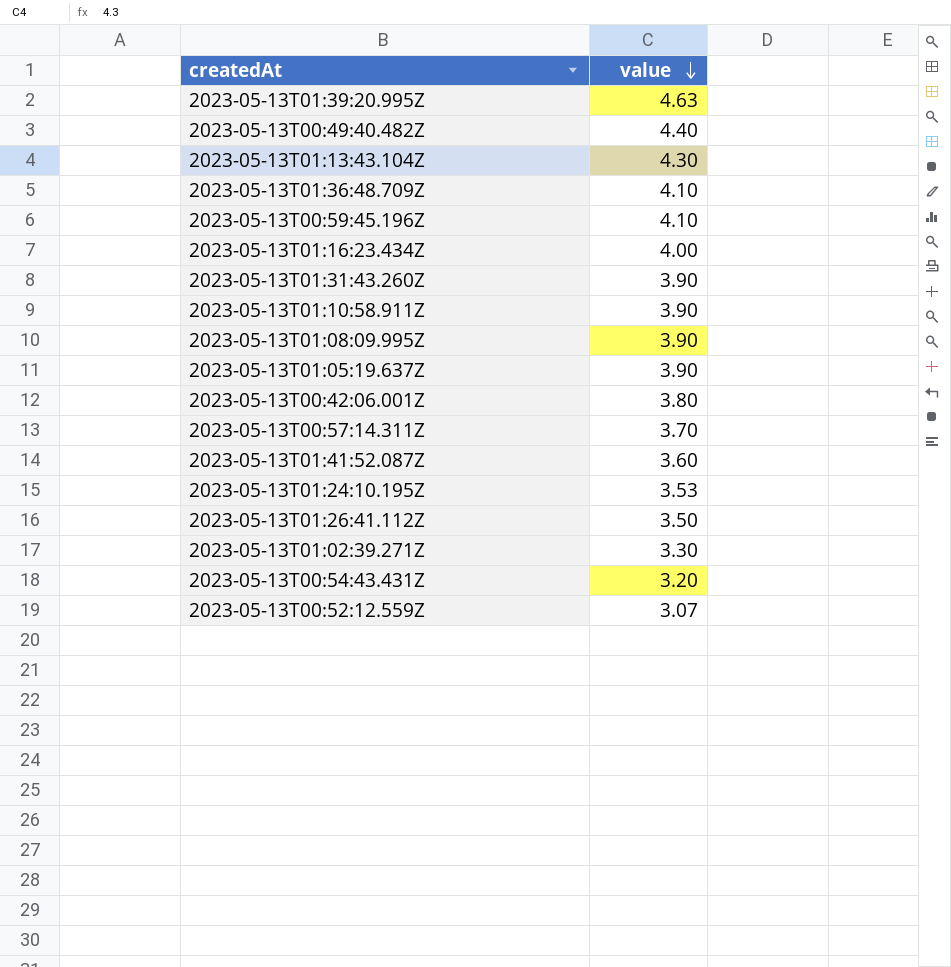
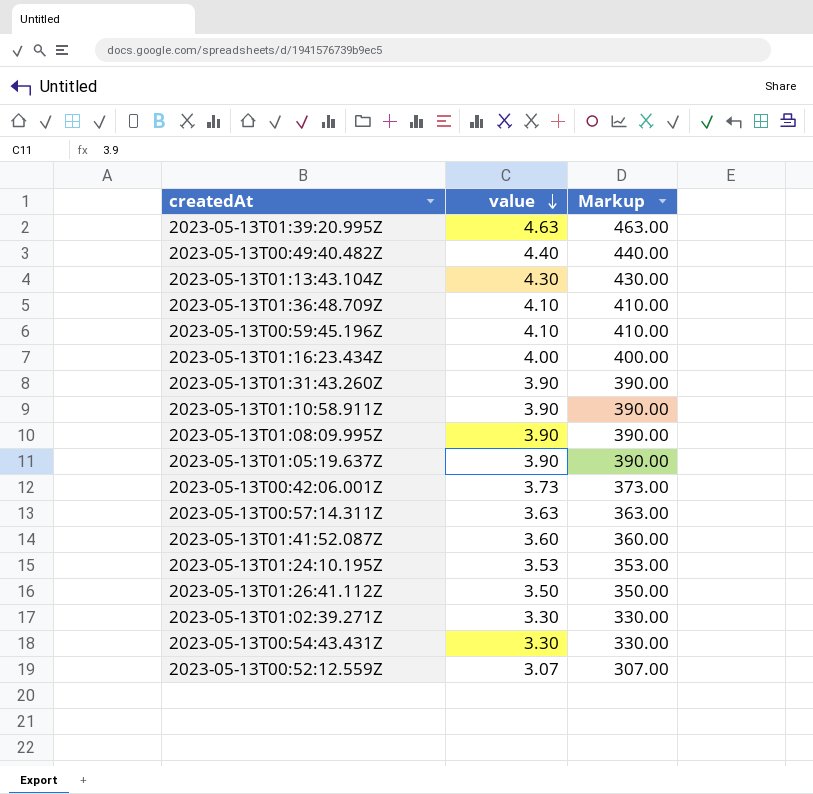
column Markup | formula: none -> [value] * 100
2023-05-13T00:42:06.001Z | value: 3.80 -> 3.73
2023-05-13T00:57:14.311Z | value: 3.70 -> 3.63
2023-05-13T00:54:43.431Z | value: 3.20 -> 3.30

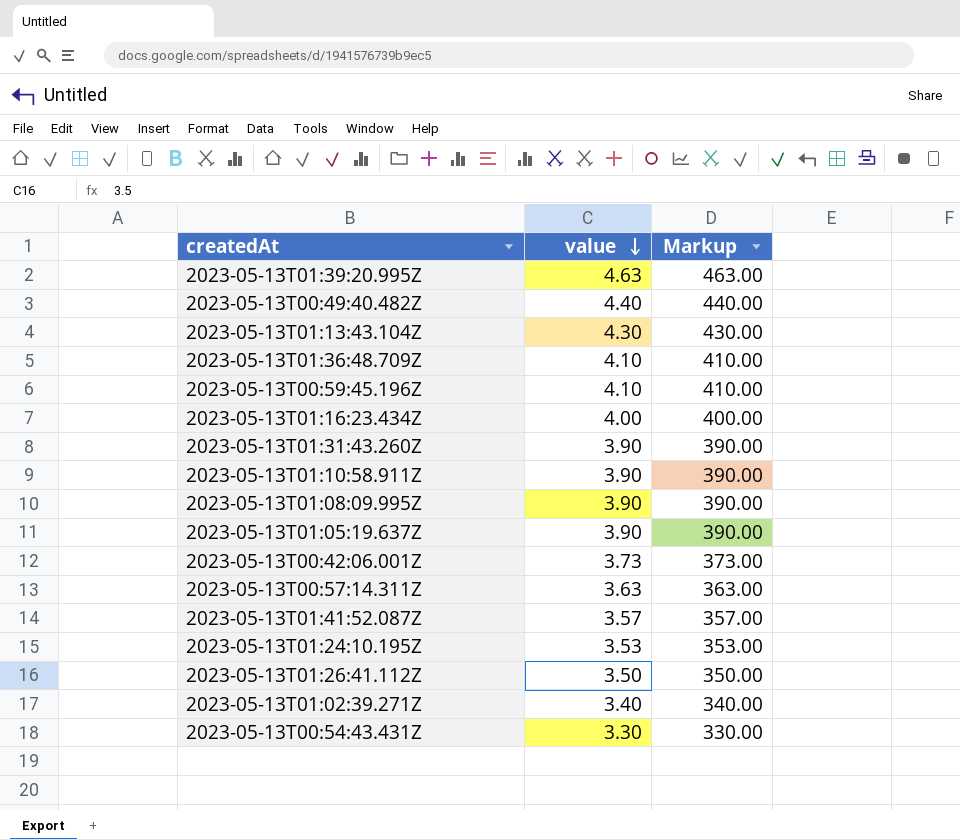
row 2023-05-13T00:52:12.559Z: 3.07 | 307.00 -> none
2023-05-13T01:41:52.087Z | value: 3.60 -> 3.57
2023-05-13T01:41:52.087Z | Markup: 360.00 -> 357.00
2023-05-13T01:02:39.271Z | value: 3.30 -> 3.40
2023-05-13T01:02:39.271Z | Markup: 330.00 -> 340.00

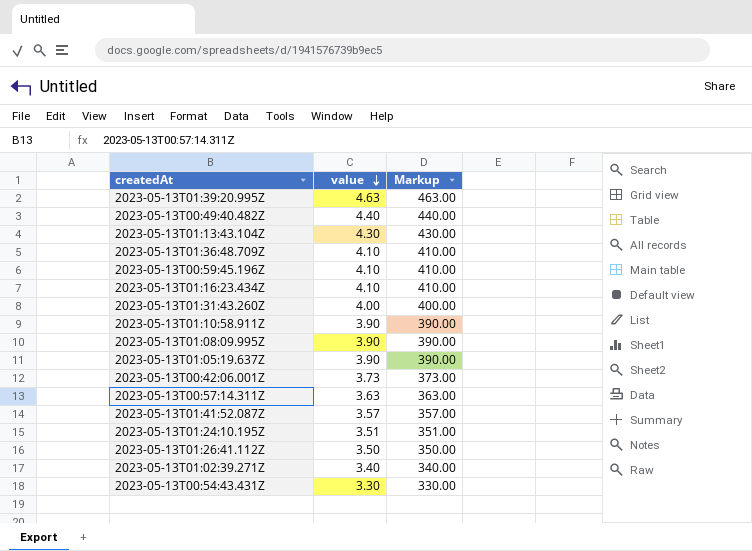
2023-05-13T01:16:23.434Z | value: 4.00 -> 4.10
2023-05-13T01:16:23.434Z | Markup: 400.00 -> 410.00
2023-05-13T01:31:43.260Z | value: 3.90 -> 4.00
2023-05-13T01:31:43.260Z | Markup: 390.00 -> 400.00
2023-05-13T01:24:10.195Z | value: 3.53 -> 3.51
2023-05-13T01:24:10.195Z | Markup: 353.00 -> 351.00

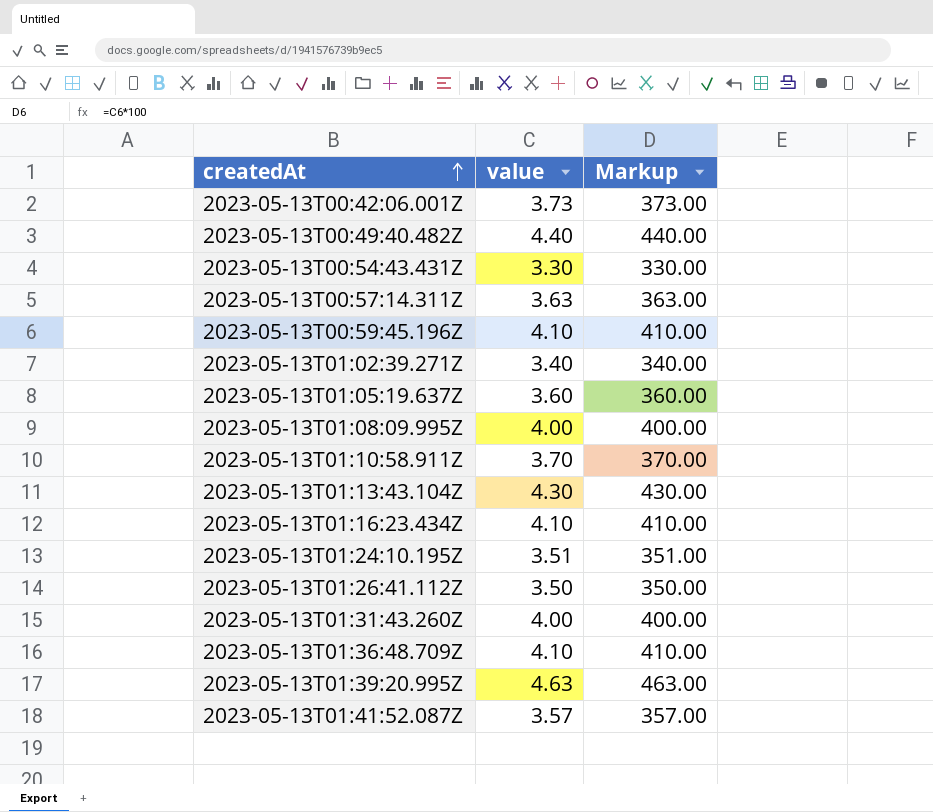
row order: value descending -> createdAt ascending
2023-05-13T01:05:19.637Z | value: 3.90 -> 3.60
2023-05-13T01:05:19.637Z | Markup: 390.00 -> 360.00
2023-05-13T01:08:09.995Z | value: 3.90 -> 4.00
2023-05-13T01:08:09.995Z | Markup: 390.00 -> 400.00
2023-05-13T01:10:58.911Z | value: 3.90 -> 3.70
2023-05-13T01:10:58.911Z | Markup: 390.00 -> 370.00

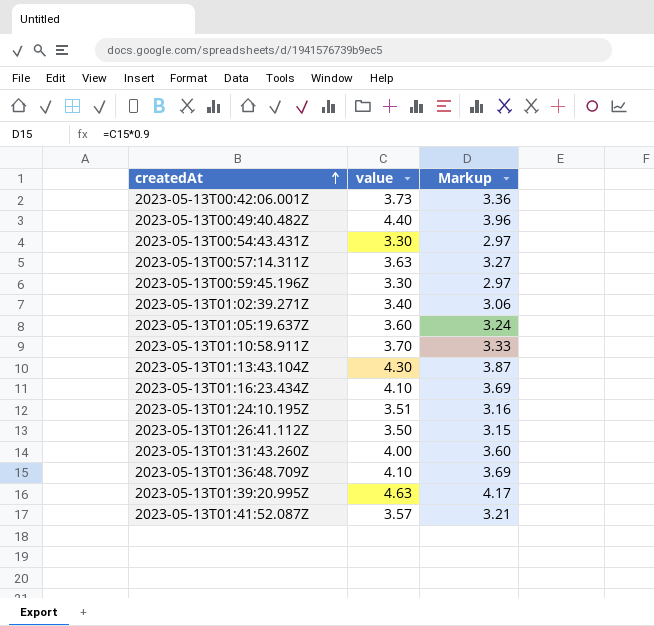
column Markup | formula: [value] * 100 -> [value] * 0.9
row 2023-05-13T01:08:09.995Z: 4.00 | 400.00 -> none
2023-05-13T00:59:45.196Z | value: 4.10 -> 3.30

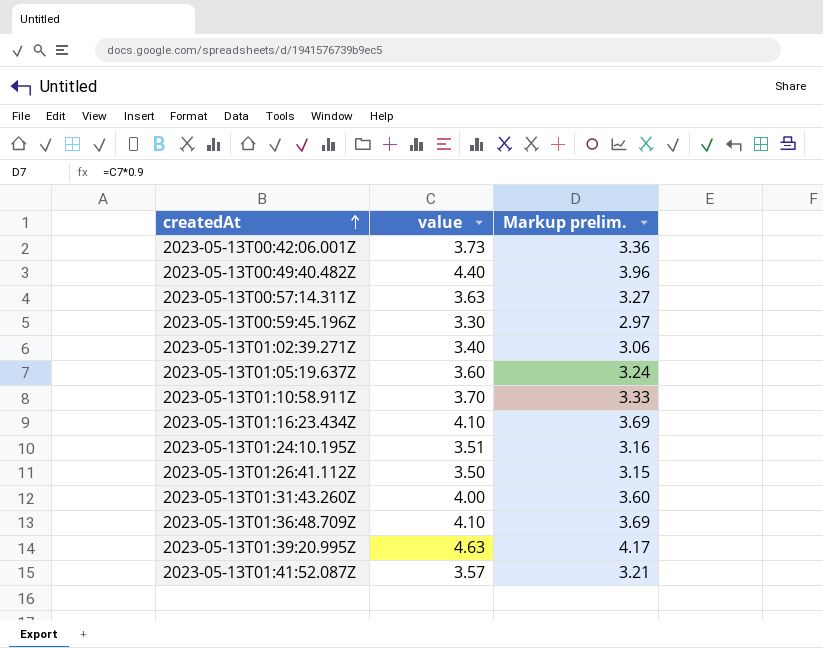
column name: Markup -> Markup prelim.
row 2023-05-13T00:54:43.431Z: 3.30 | 2.97 -> none
row 2023-05-13T01:13:43.104Z: 4.30 | 3.87 -> none

